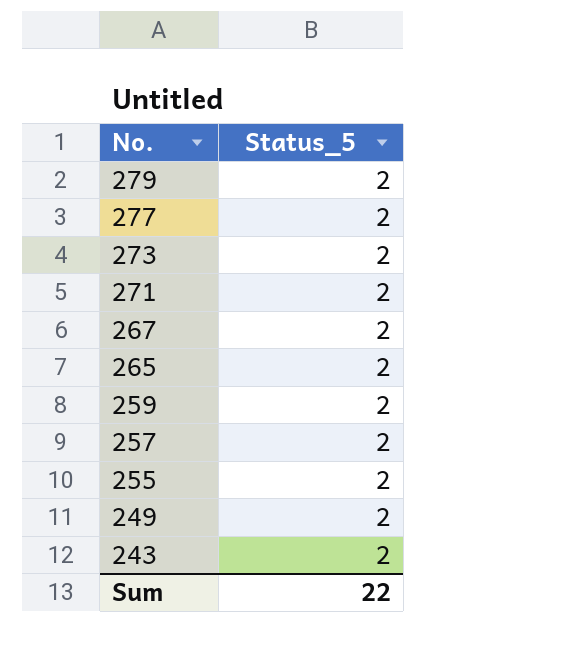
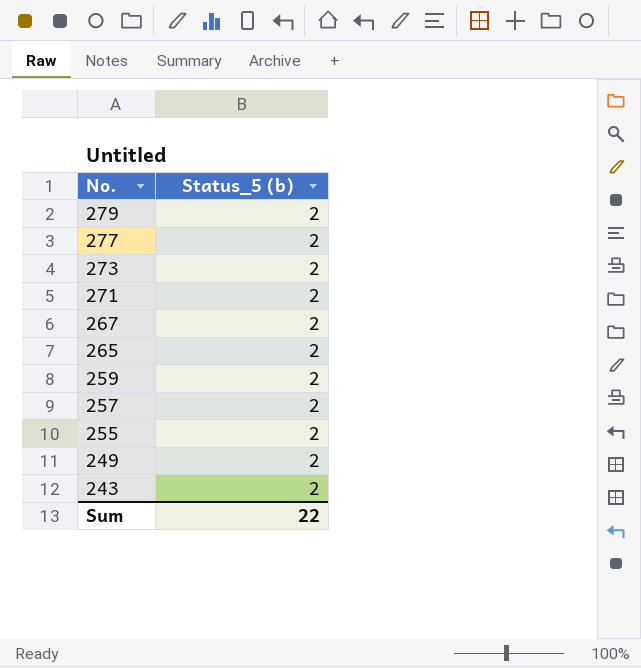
column name: Status_5 -> Status_5 (b)

